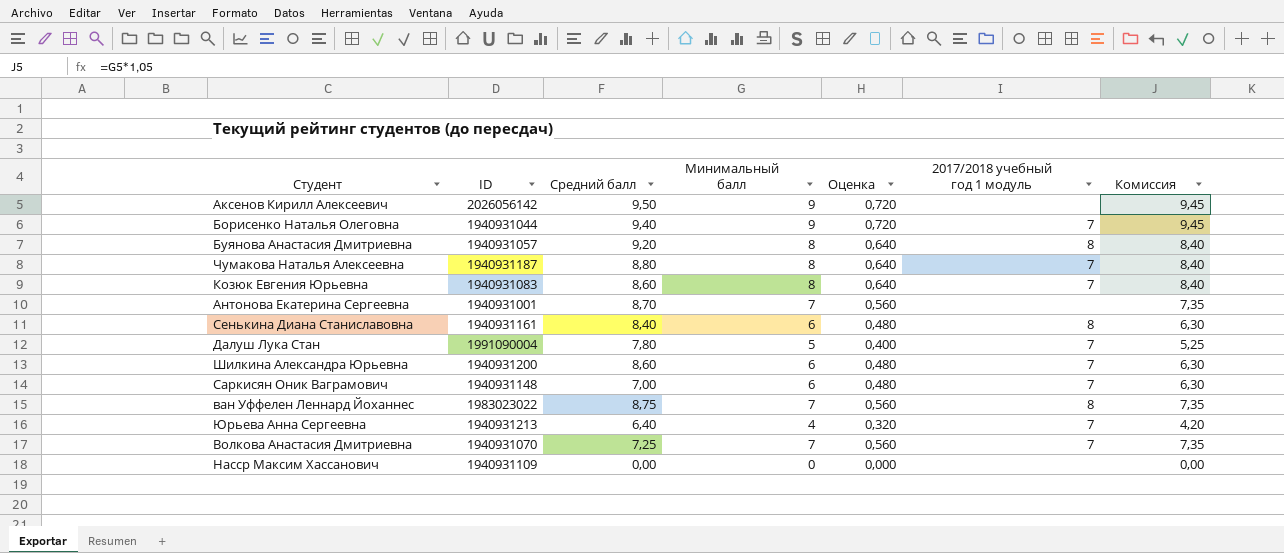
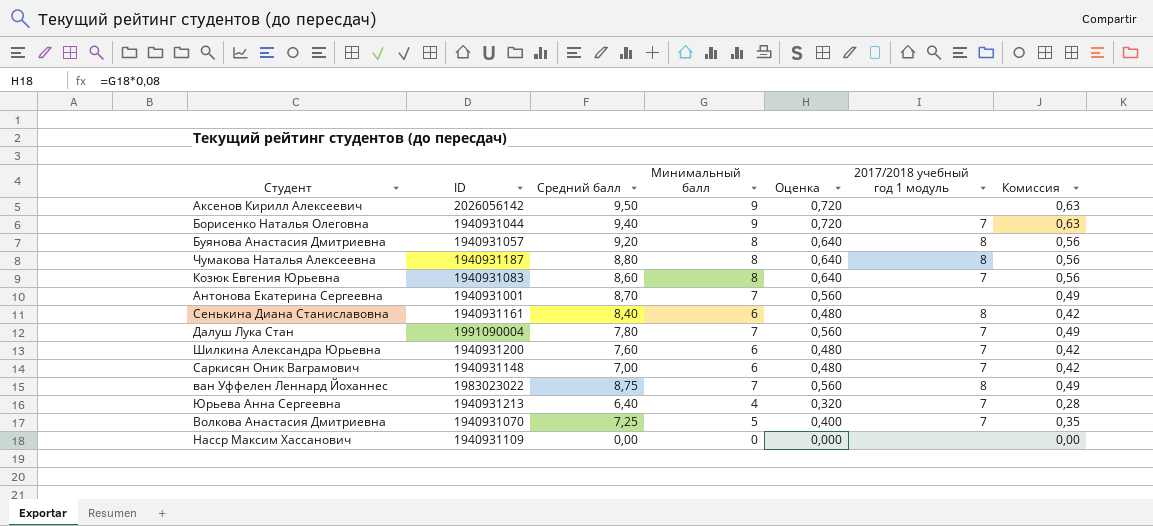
column Комиссия | formula: [Минимальный балл] * 1,05 -> [Минимальный балл] * 0,07
Чумакова Наталья Алексеевна | 2017/2018 учебный год 1 модуль: 7 -> 8
Далуш Лука Стан | Минимальный балл: 5 -> 7
Далуш Лука Стан | Оценка: 0,400 -> 0,560
Шилкина Александра Юрьевна | Средний балл: 8,60 -> 7,60
Волкова Анастасия Дмитриевна | Минимальный балл: 7 -> 5
Волкова Анастасия Дмитриевна | Оценка: 0,560 -> 0,400

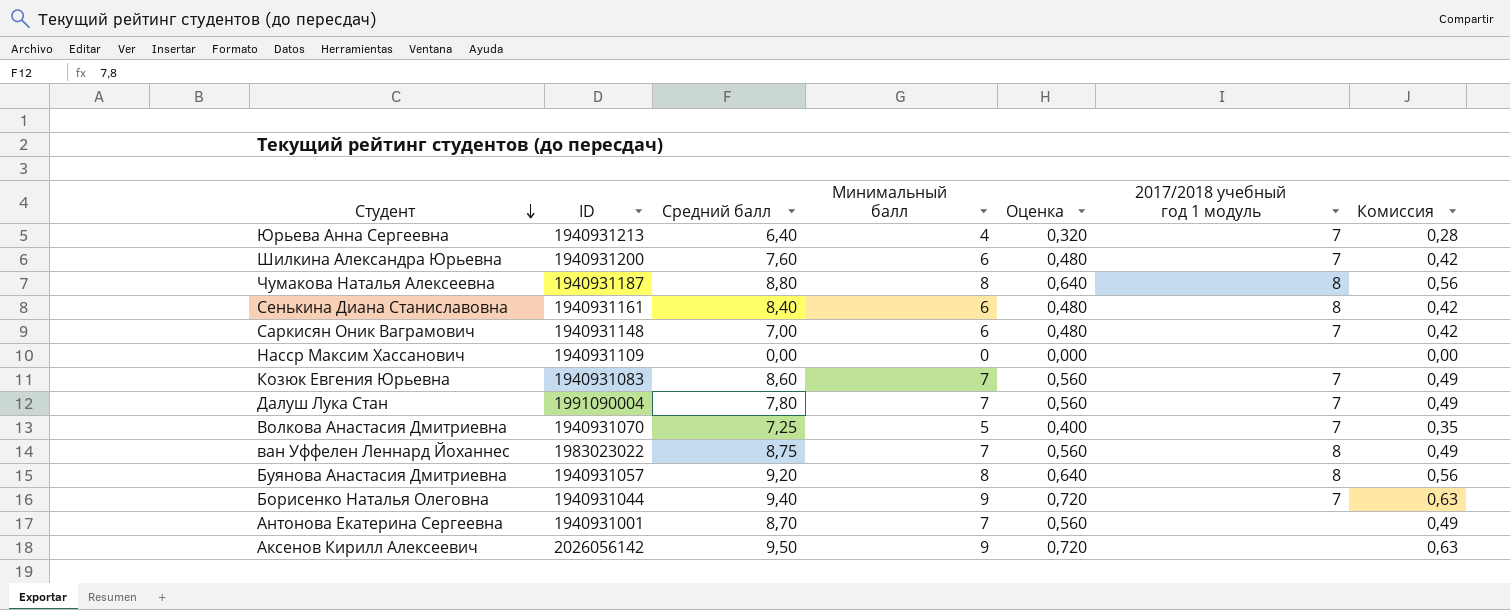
row order: none -> Студент descending
Козюк Евгения Юрьевна | Минимальный балл: 8 -> 7
Козюк Евгения Юрьевна | Оценка: 0,640 -> 0,560
Козюк Евгения Юрьевна | Комиссия: 0,56 -> 0,49

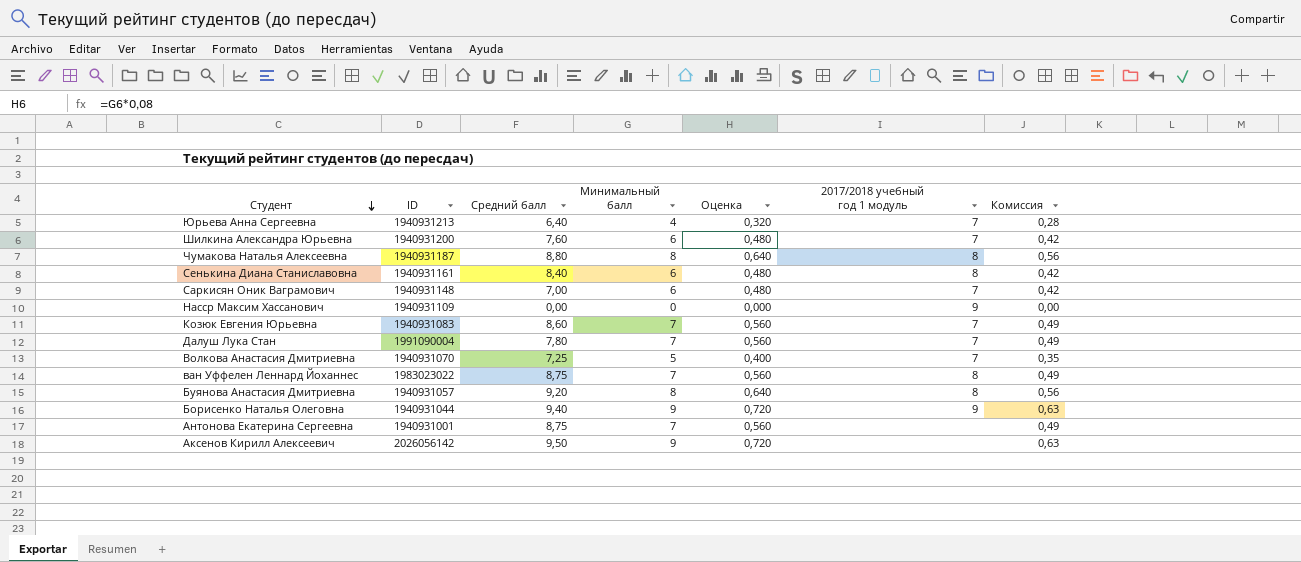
Насср Максим Хассанович | 2017/2018 учебный год 1 модуль: none -> 9
Борисенко Наталья Олеговна | 2017/2018 учебный год 1 модуль: 7 -> 9
Антонова Екатерина Сергеевна | Средний балл: 8,70 -> 8,75

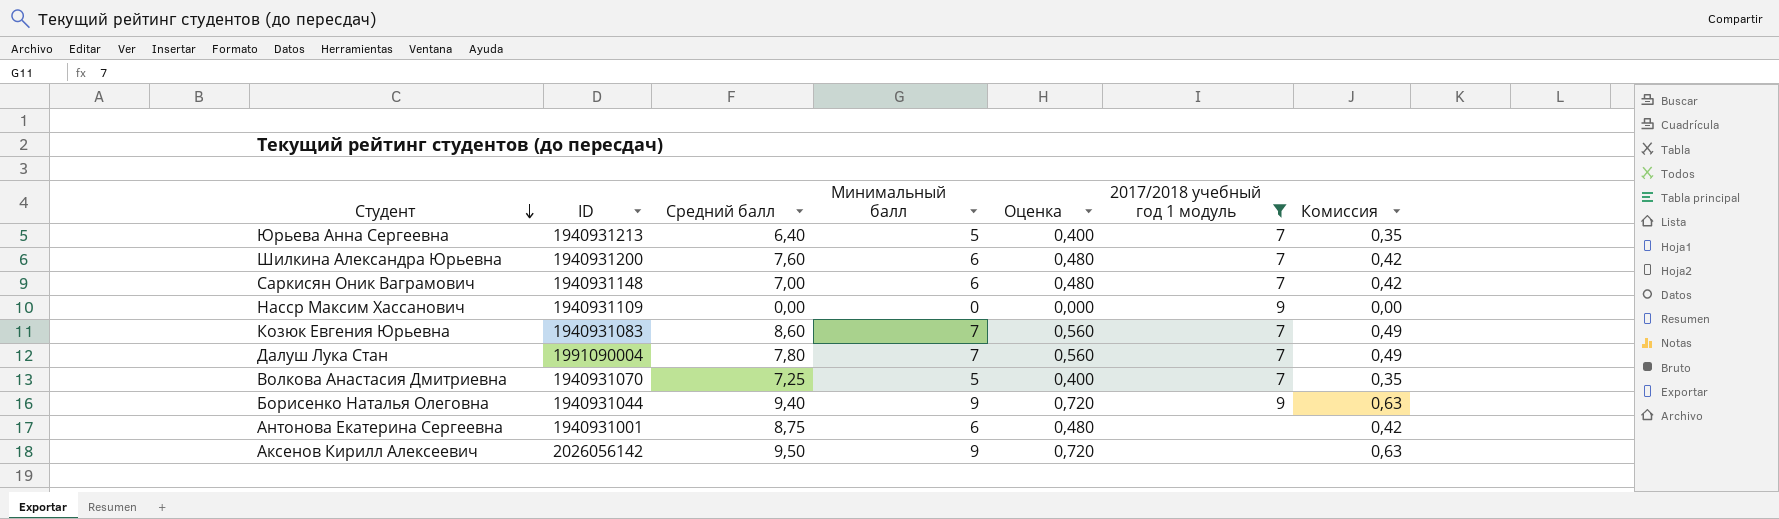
filter: none -> 2017/2018 учебный год 1 модуль != 8
Юрьева Анна Сергеевна | Минимальный балл: 4 -> 5
Юрьева Анна Сергеевна | Оценка: 0,320 -> 0,400
Юрьева Анна Сергеевна | Комиссия: 0,28 -> 0,35
Антонова Екатерина Сергеевна | Минимальный балл: 7 -> 6
Антонова Екатерина Сергеевна | Оценка: 0,560 -> 0,480
Антонова Екатерина Сергеевна | Комиссия: 0,49 -> 0,42

